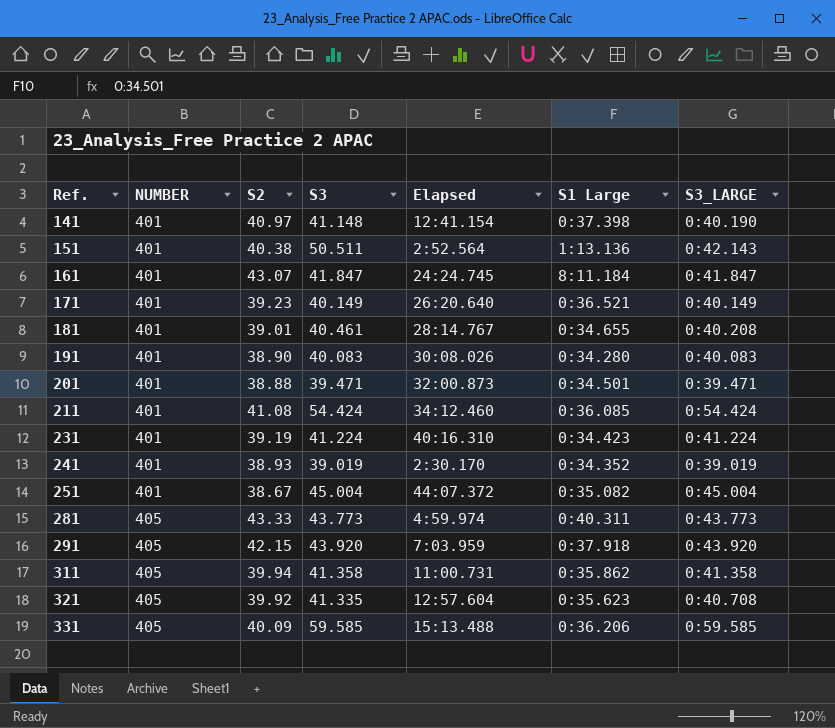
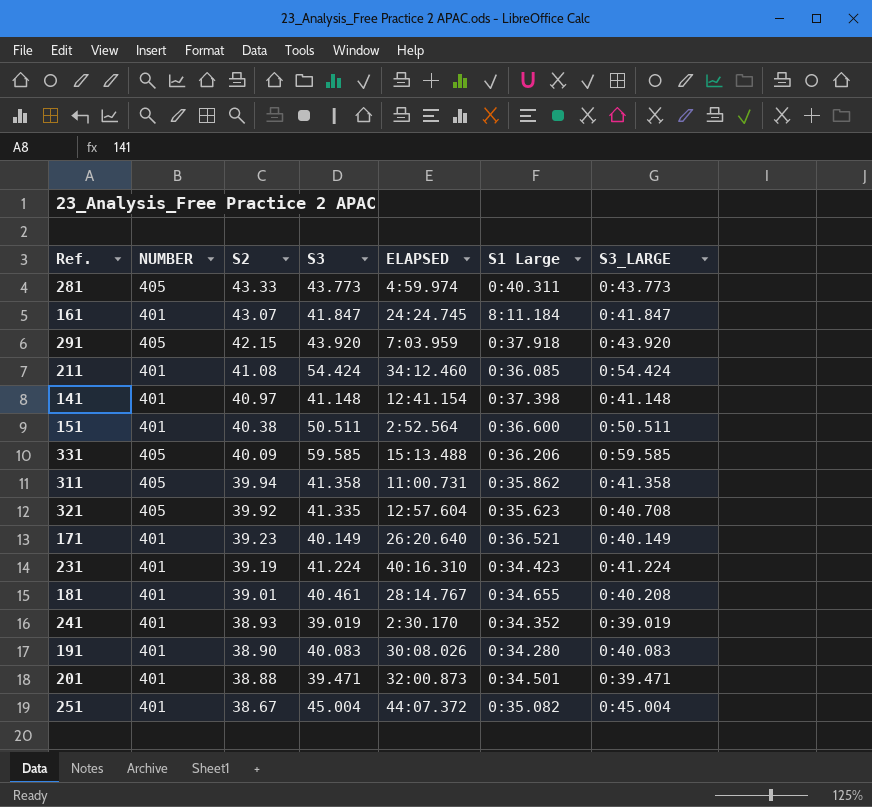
row order: Ref. ascending -> S2 descending
column name: Elapsed -> ELAPSED
141 | S3_LARGE: 0:40.190 -> 0:41.148
151 | S1 Large: 1:13.136 -> 0:36.600
151 | S3_LARGE: 0:42.143 -> 0:50.511

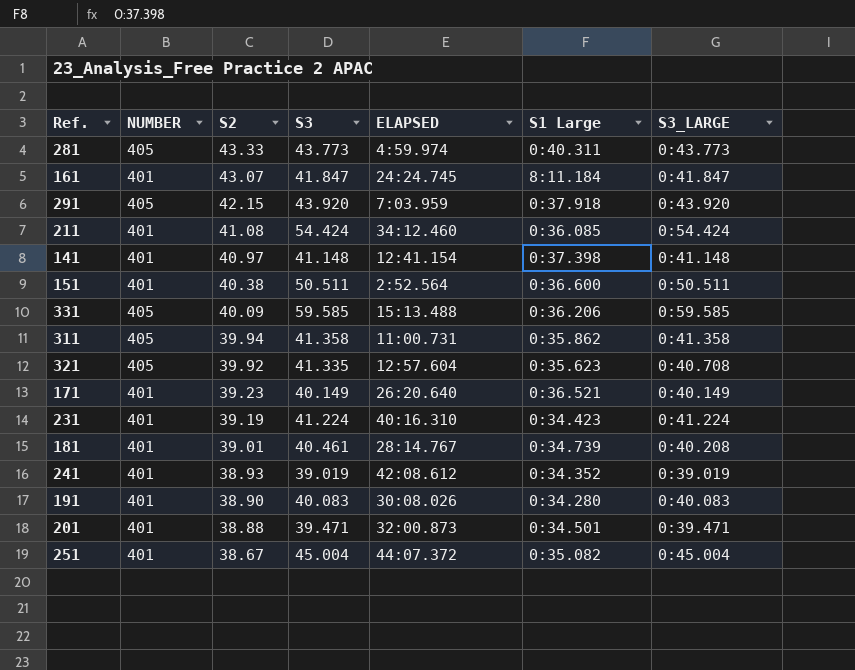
181 | S1 Large: 0:34.655 -> 0:34.739
241 | ELAPSED: 2:30.170 -> 42:08.612

